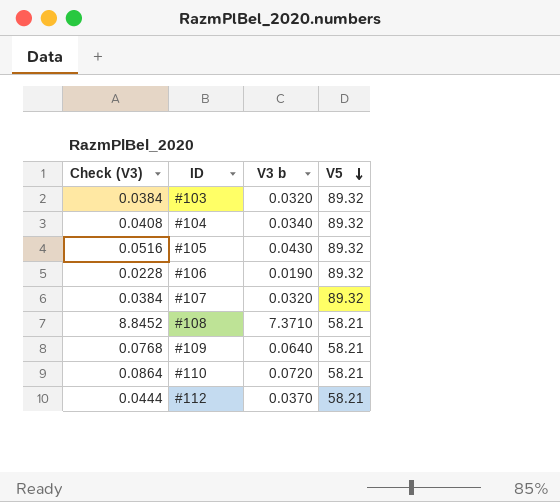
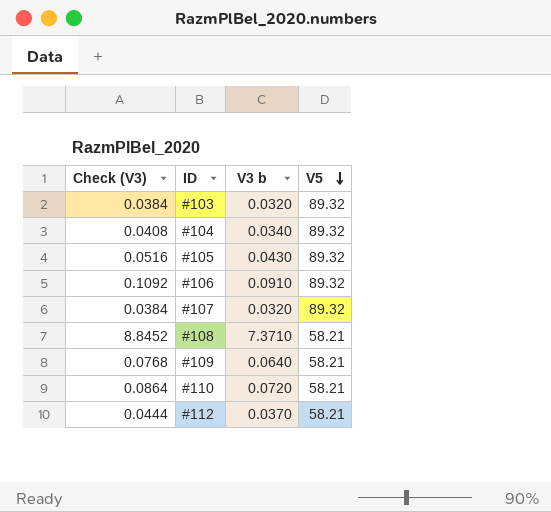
#106 | Check (V3): 0.0228 -> 0.1092
#106 | V3 b: 0.0190 -> 0.0910

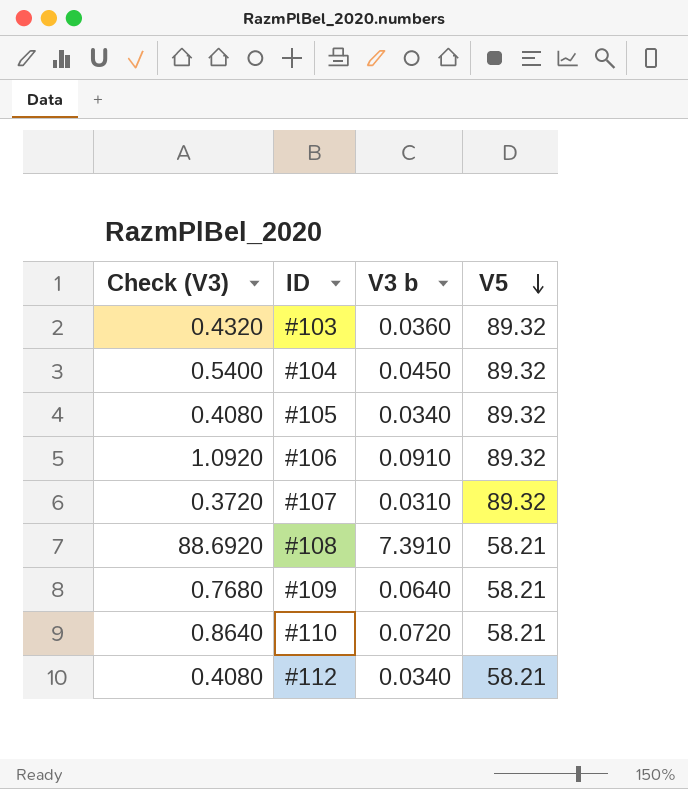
column Check (V3) | formula: [V3 b] * 1.2 -> [V3 b] * 12
#103 | V3 b: 0.0320 -> 0.0360
#104 | V3 b: 0.0340 -> 0.0450
#105 | V3 b: 0.0430 -> 0.0340
#107 | V3 b: 0.0320 -> 0.0310
#108 | V3 b: 7.3710 -> 7.3910
#112 | V3 b: 0.0370 -> 0.0340

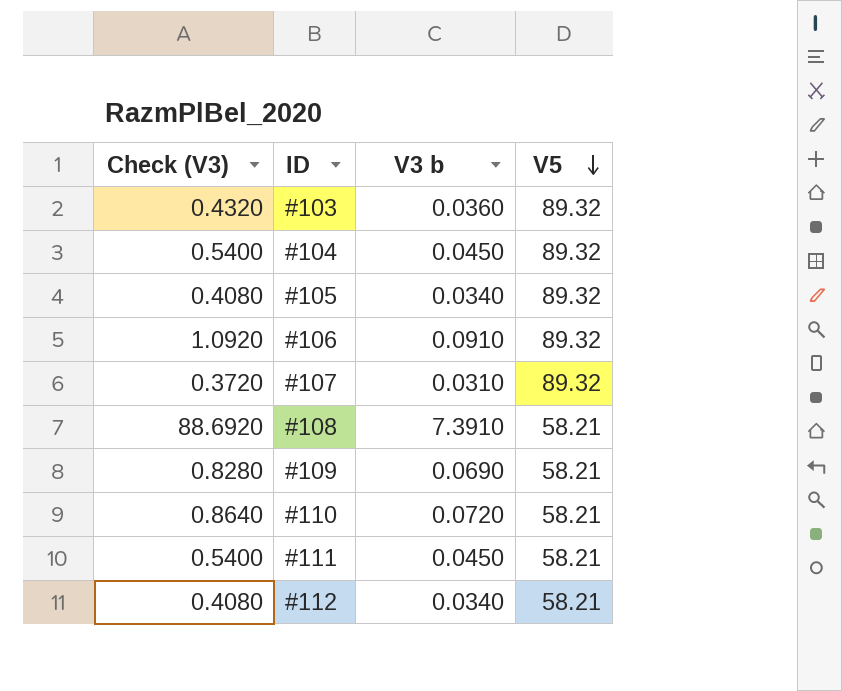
#109 | Check (V3): 0.7680 -> 0.8280
#109 | V3 b: 0.0640 -> 0.0690
row #111: none -> 0.5400 | 0.0450 | 58.21

